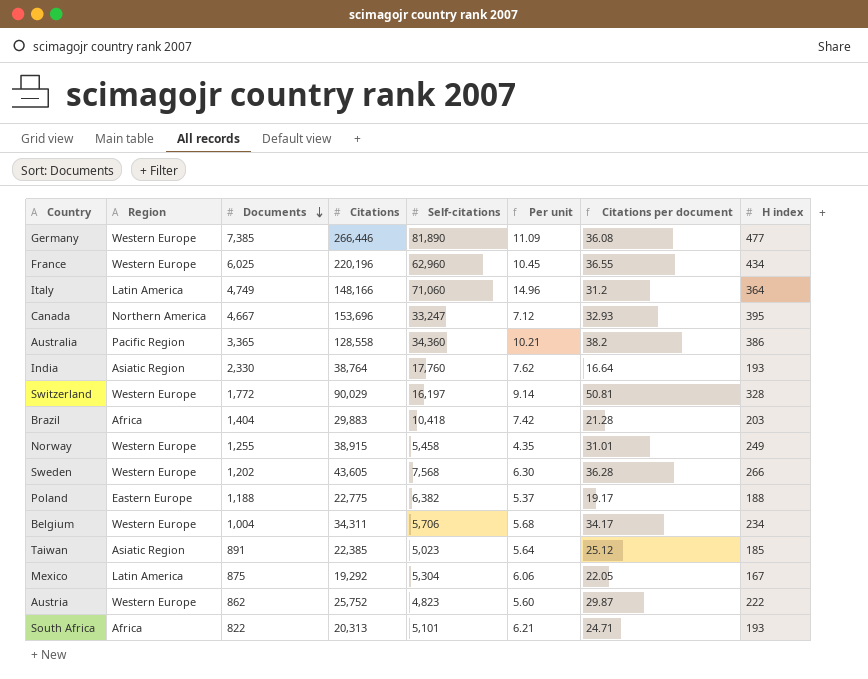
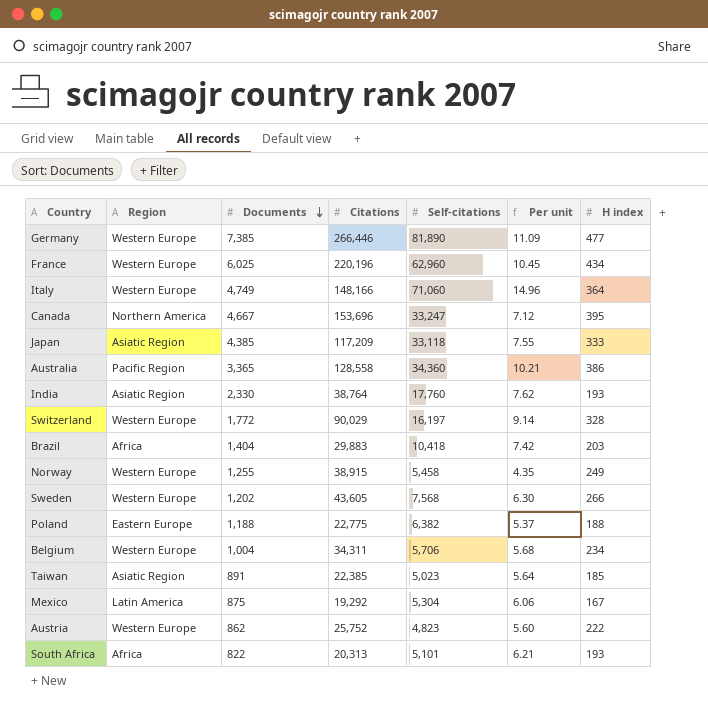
column Citations per document | formula: [Citations] / [Documents] -> none
Italy | Region: Latin America -> Western Europe
row Japan: none -> Asiatic Region | 4,385 | 117,209 | 33,118 | 7.55 | 333

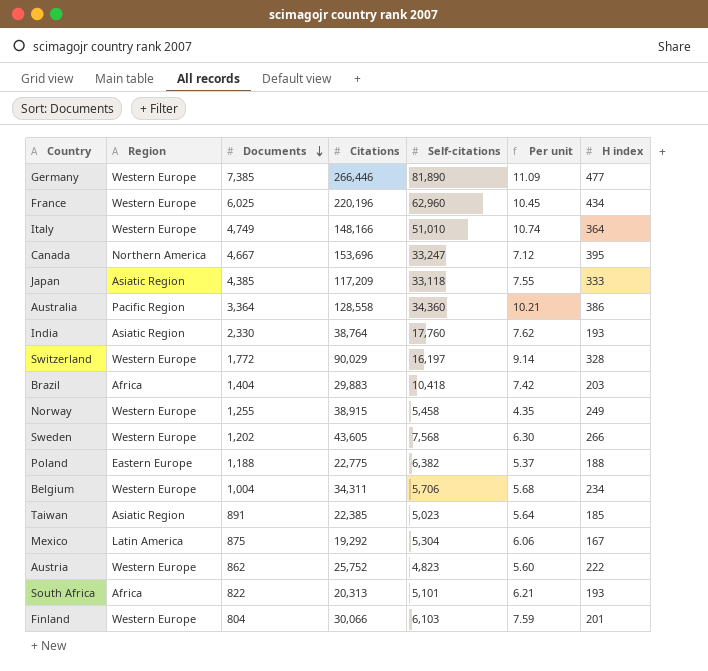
Italy | Self-citations: 71,060 -> 51,010
Italy | Per unit: 14.96 -> 10.74
Australia | Documents: 3,365 -> 3,364
row Finland: none -> Western Europe | 804 | 30,066 | 6,103 | 7.59 | 201

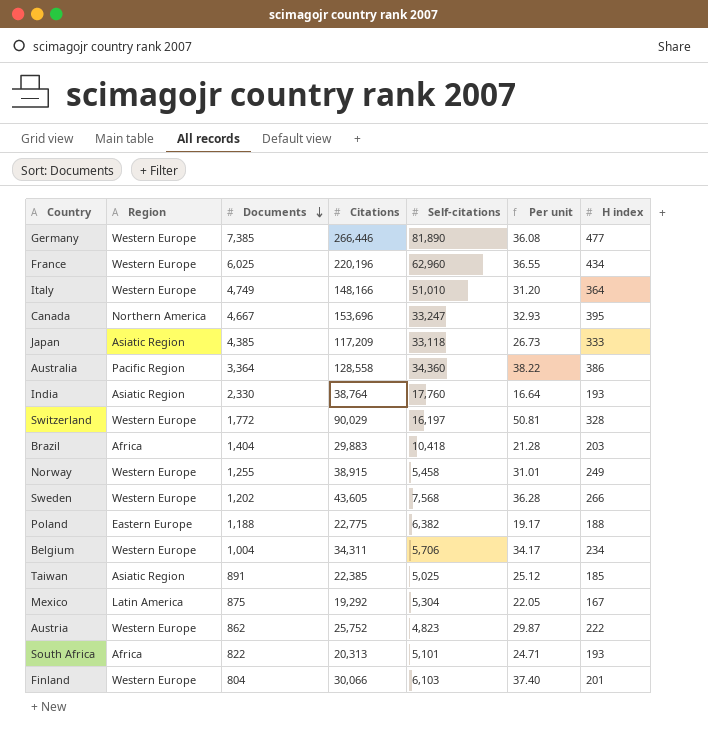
column Per unit | formula: [Self-citations] / [Documents] -> [Citations] / [Documents]
Taiwan | Self-citations: 5,023 -> 5,025

